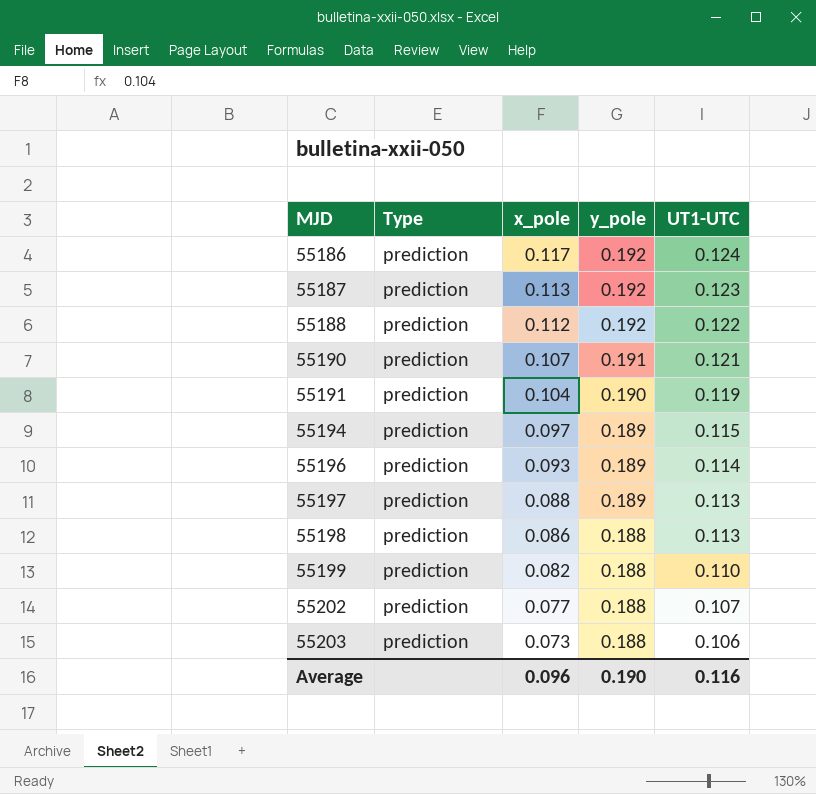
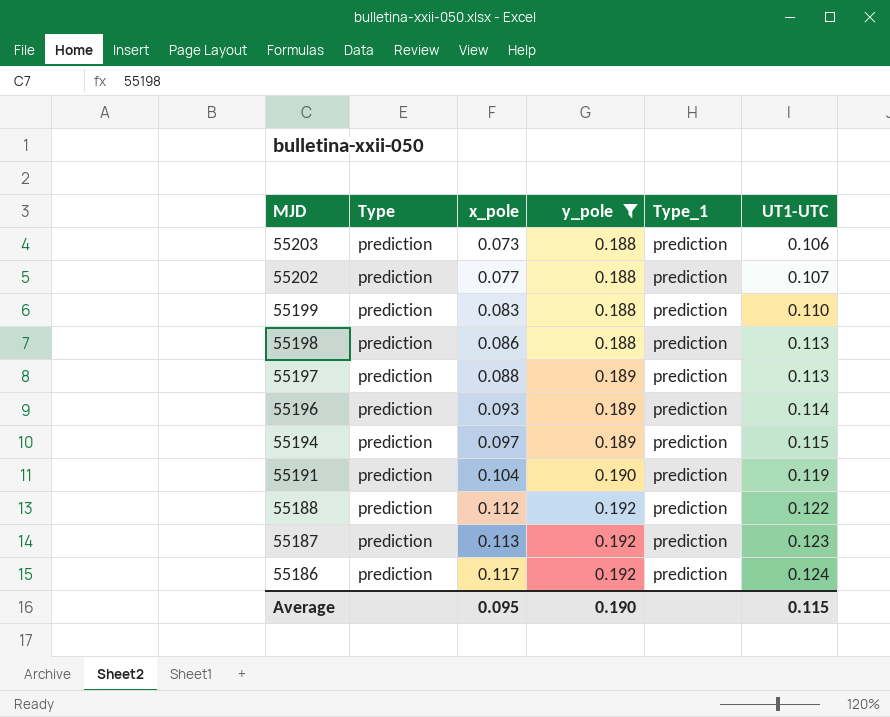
filter: none -> y_pole != 0.191
row order: MJD ascending -> MJD descending
column Type_1 | position: none -> 5
55199 | x_pole: 0.082 -> 0.083
Average | x_pole: 0.096 -> 0.095
Average | UT1-UTC: 0.116 -> 0.115

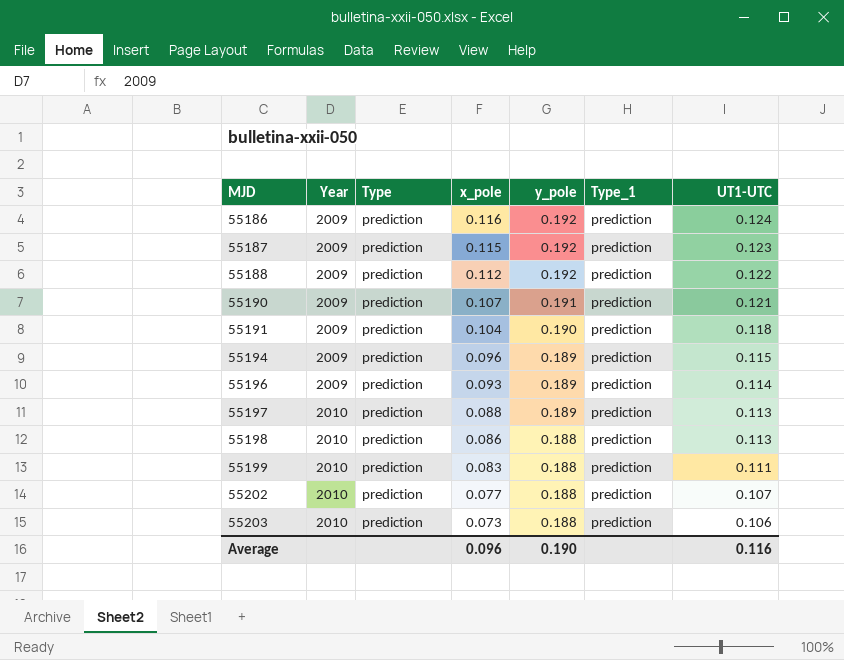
filter: y_pole != 0.191 -> none
row order: MJD descending -> MJD ascending
column Year | position: none -> 2
55186 | x_pole: 0.117 -> 0.116
55187 | x_pole: 0.113 -> 0.115
55191 | UT1-UTC: 0.119 -> 0.118
55194 | x_pole: 0.097 -> 0.096
55199 | UT1-UTC: 0.110 -> 0.111
Average | x_pole: 0.095 -> 0.096
Average | UT1-UTC: 0.115 -> 0.116

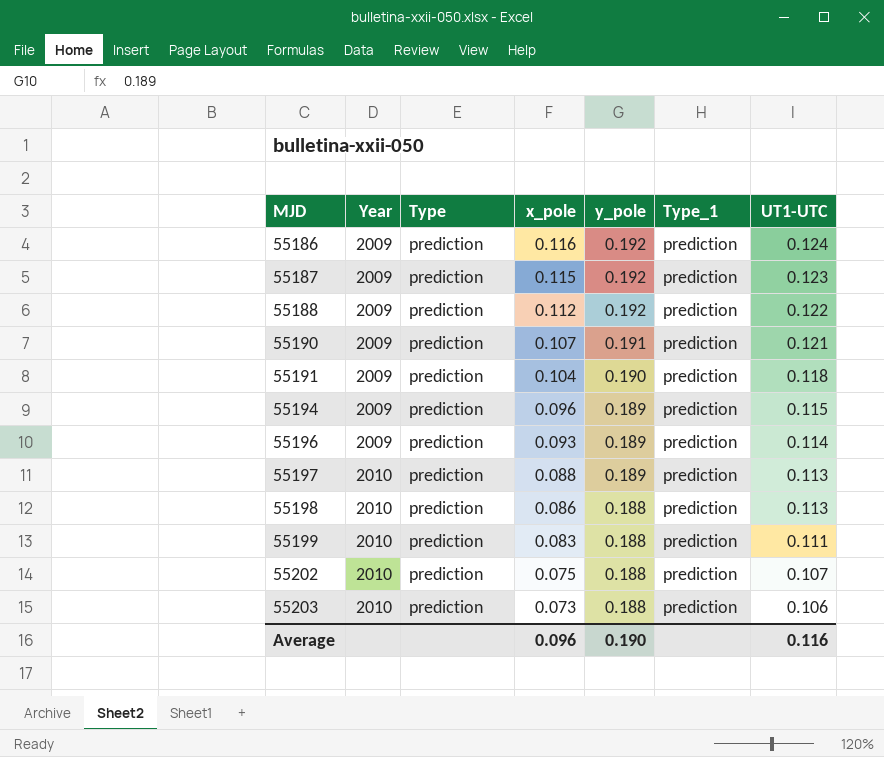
55202 | x_pole: 0.077 -> 0.075

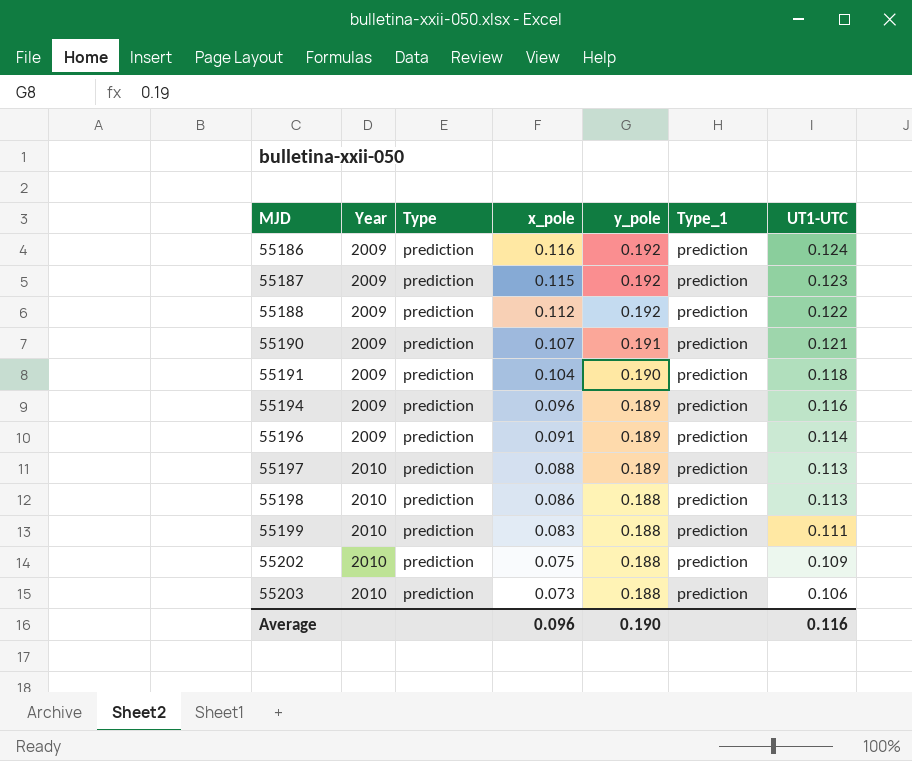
55194 | UT1-UTC: 0.115 -> 0.116
55196 | x_pole: 0.093 -> 0.091
55202 | UT1-UTC: 0.107 -> 0.109

